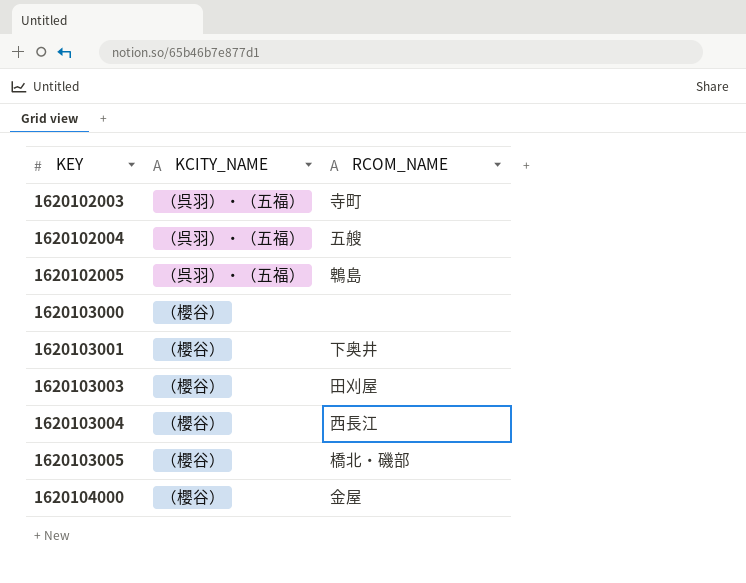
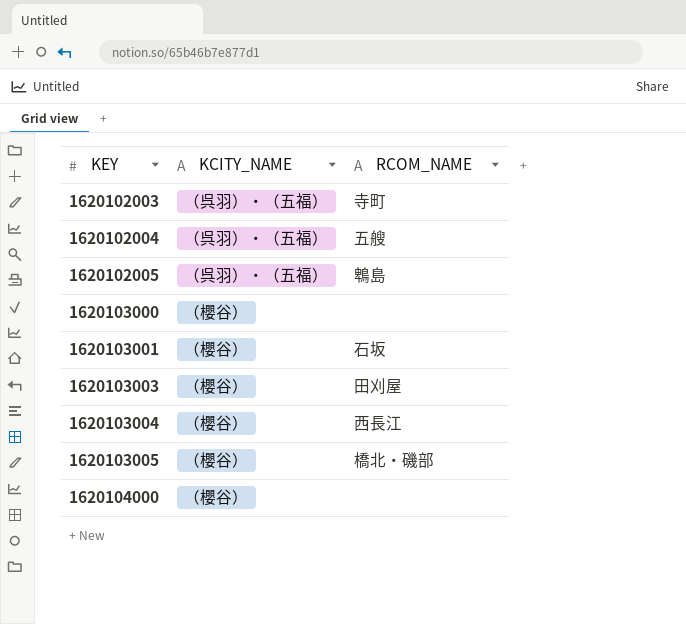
1620103001 | RCOM_NAME: 下奥井 -> 石坂
1620104000 | RCOM_NAME: 金屋 -> none

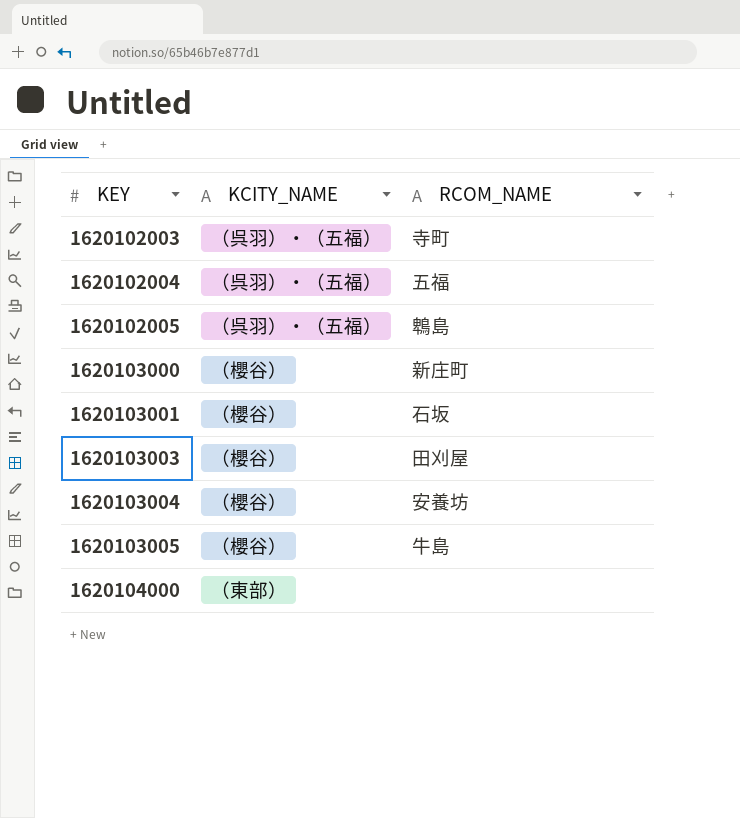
1620102004 | RCOM_NAME: 五艘 -> 五福
1620103000 | RCOM_NAME: none -> 新庄町
1620103004 | RCOM_NAME: 西長江 -> 安養坊
1620103005 | RCOM_NAME: 橋北・磯部 -> 牛島
1620104000 | KCITY_NAME: （櫻谷） -> （東部）

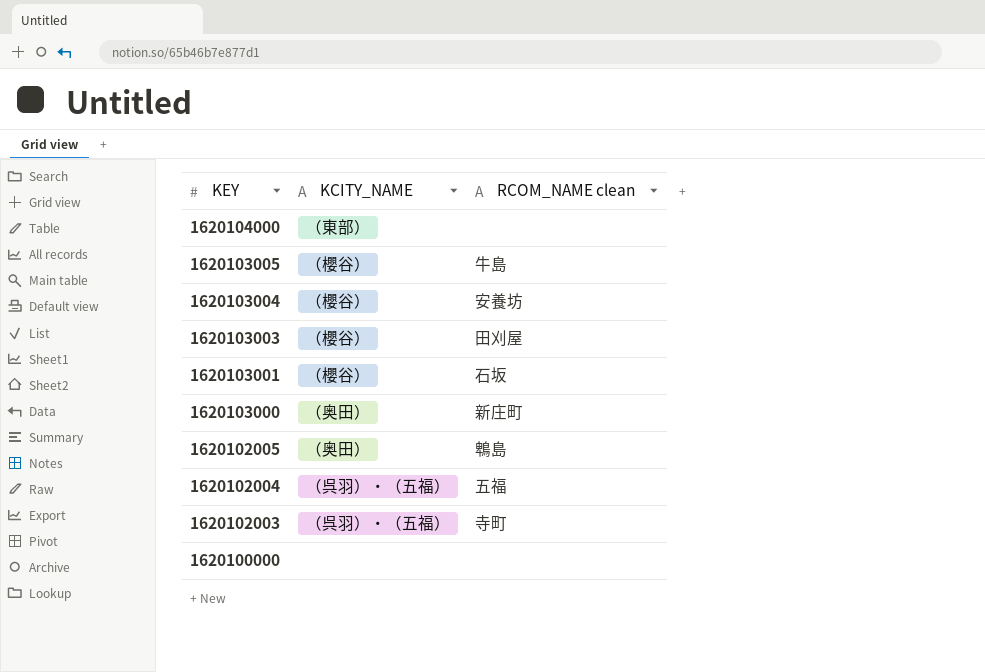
row order: KEY ascending -> KEY descending
column name: RCOM_NAME -> RCOM_NAME clean
1620103000 | KCITY_NAME: （櫻谷） -> （奥田）
1620102005 | KCITY_NAME: （呉羽）・（五福） -> （奥田）
row 1620100000: none -> none | none

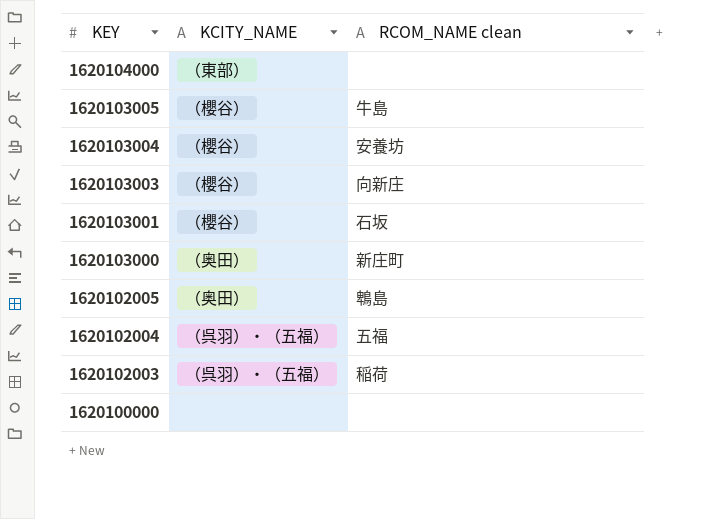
1620103003 | RCOM_NAME clean: 田刈屋 -> 向新庄
1620102003 | RCOM_NAME clean: 寺町 -> 稲荷

